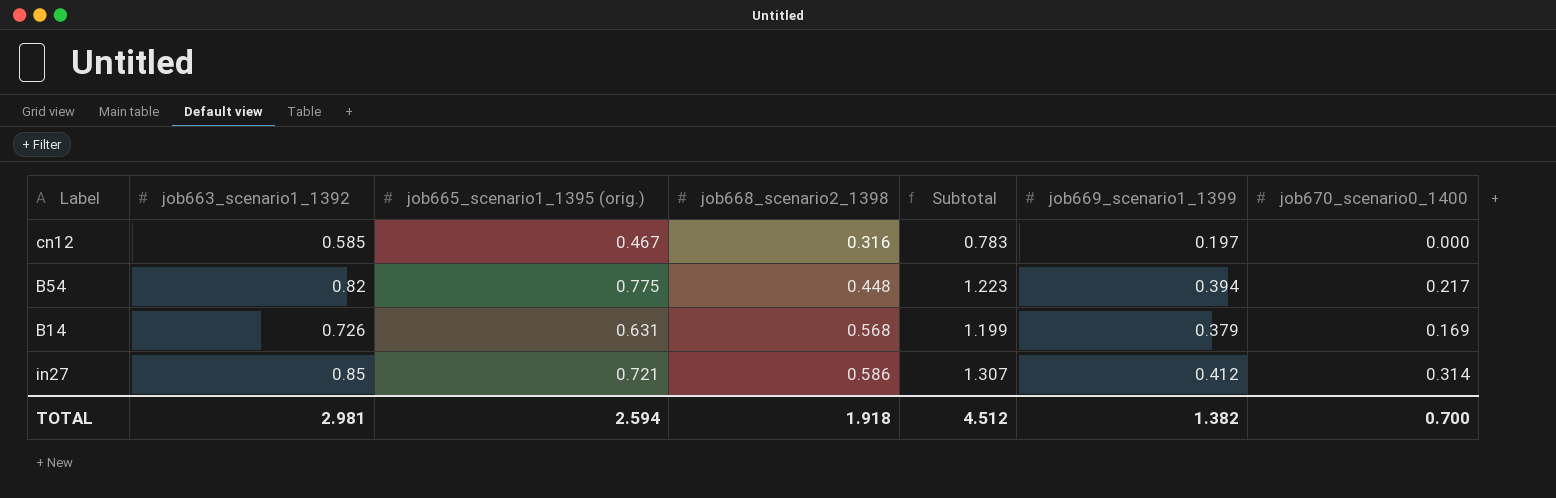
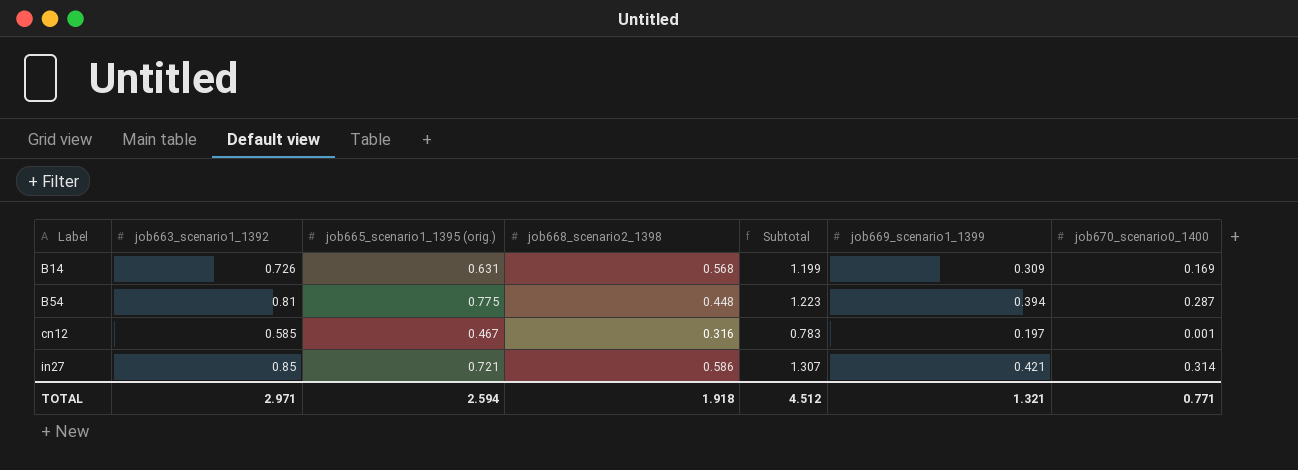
row order: job668_scenario2_1398 ascending -> Label ascending
B14 | job669_scenario1_1399: 0.379 -> 0.309
B54 | job663_scenario1_1392: 0.82 -> 0.81
B54 | job670_scenario0_1400: 0.217 -> 0.287
cn12 | job670_scenario0_1400: 0.000 -> 0.001
in27 | job669_scenario1_1399: 0.412 -> 0.421
TOTAL | job663_scenario1_1392: 2.981 -> 2.971
TOTAL | job669_scenario1_1399: 1.382 -> 1.321
TOTAL | job670_scenario0_1400: 0.700 -> 0.771

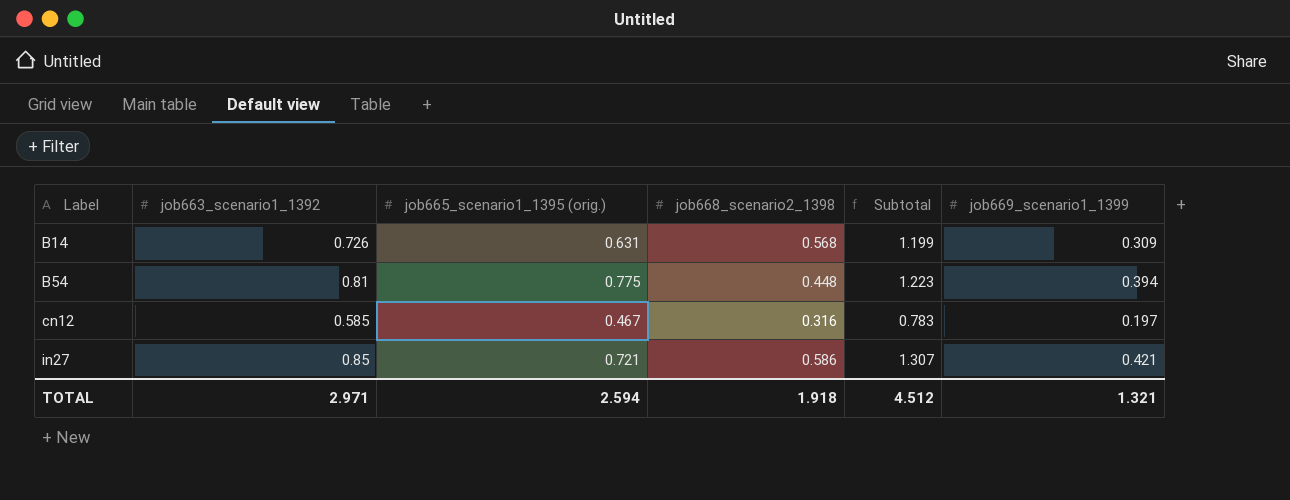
column job670_scenario0_1400 | position: 7 -> none

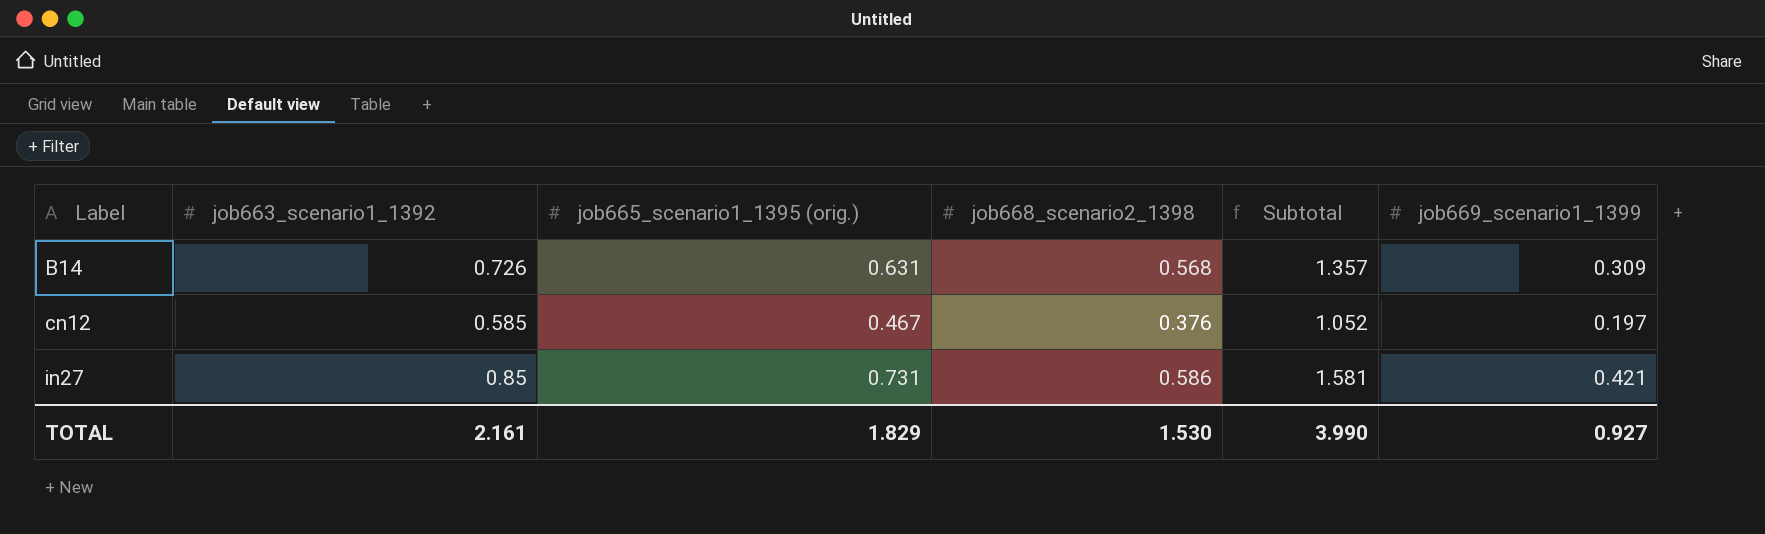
column Subtotal | formula: [job665_scenario1_1395 (orig.)] + [job668_scenario2_1398] -> [job663_scenario1_1392] + [job665_scenario1_1395 (orig.)]
row B54: 0.81 | 0.775 | 0.448 | 1.223 | 0.394 -> none
cn12 | job668_scenario2_1398: 0.316 -> 0.376
in27 | job665_scenario1_1395 (orig.): 0.721 -> 0.731
TOTAL | job663_scenario1_1392: 2.971 -> 2.161
TOTAL | job665_scenario1_1395 (orig.): 2.594 -> 1.829
TOTAL | job668_scenario2_1398: 1.918 -> 1.530
TOTAL | Subtotal: 4.512 -> 3.990
TOTAL | job669_scenario1_1399: 1.321 -> 0.927

